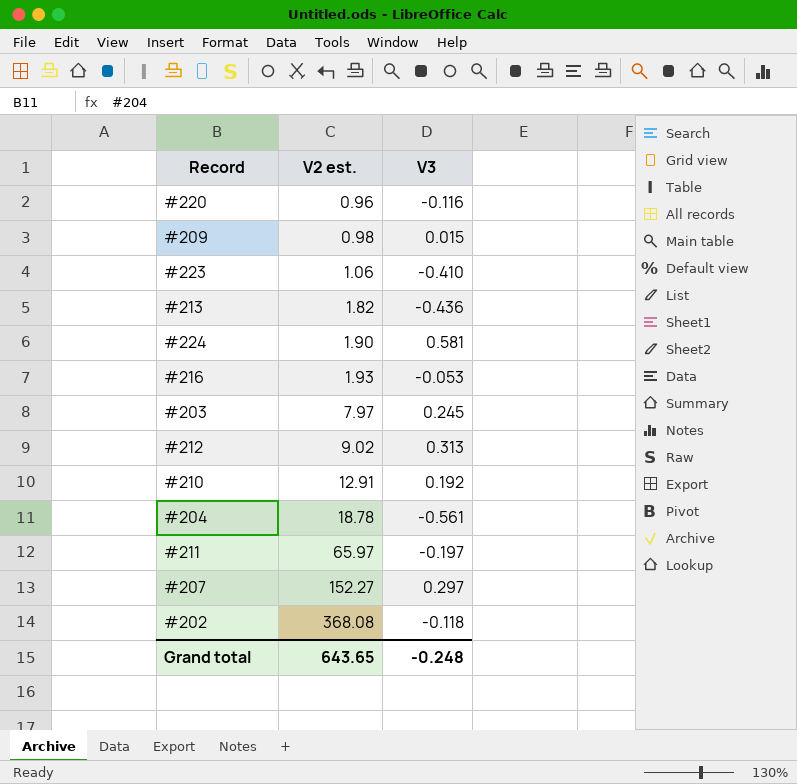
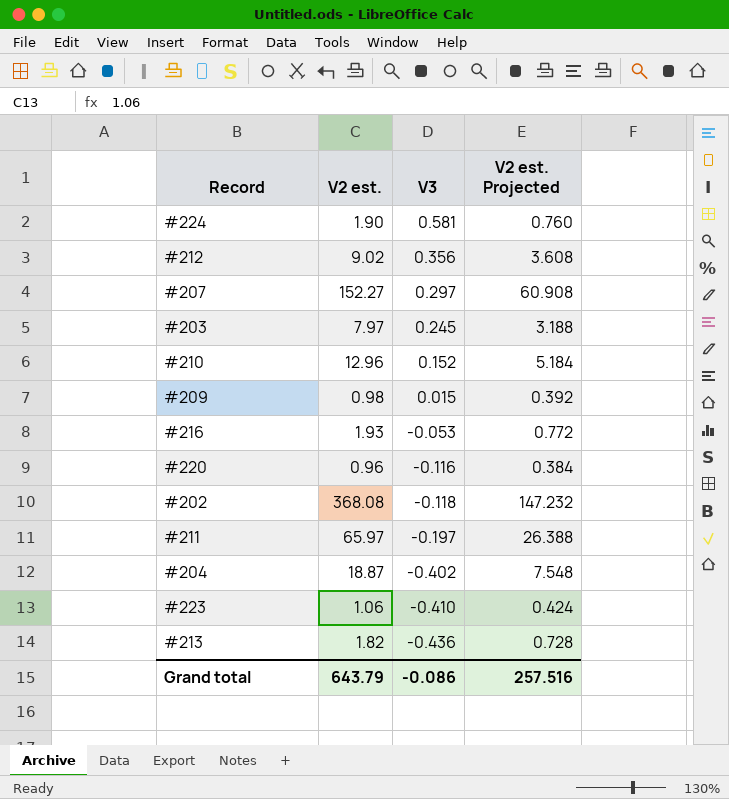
row order: V2 est. ascending -> V3 descending
column V2 est. Projected | formula: none -> [V2 est.] * 0.4
#212 | V3: 0.313 -> 0.356
#210 | V2 est.: 12.91 -> 12.96
#210 | V3: 0.192 -> 0.152
#204 | V2 est.: 18.78 -> 18.87
#204 | V3: -0.561 -> -0.402
Grand total | V2 est.: 643.65 -> 643.79
Grand total | V3: -0.248 -> -0.086

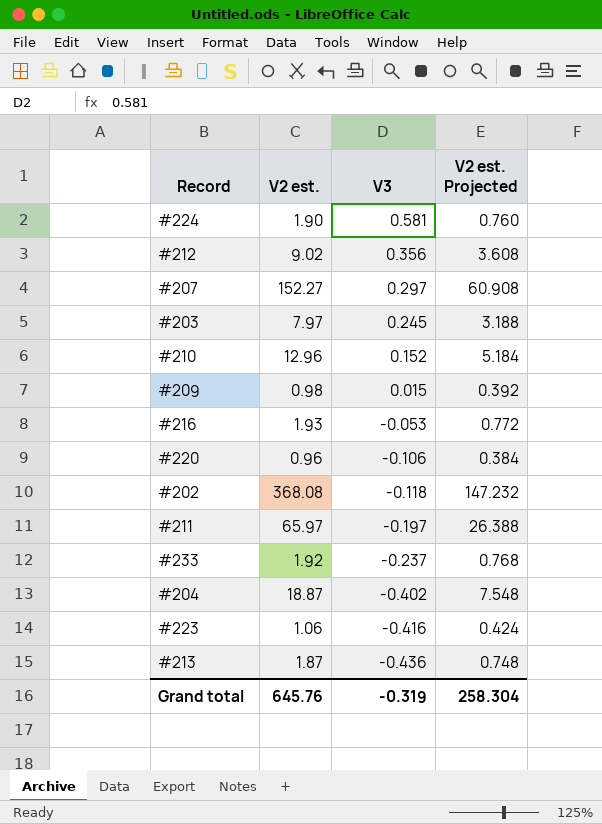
#220 | V3: -0.116 -> -0.106
row #233: none -> 1.92 | -0.237 | 0.768
#223 | V3: -0.410 -> -0.416
#213 | V2 est.: 1.82 -> 1.87
#213 | V2 est. Projected: 0.728 -> 0.748
Grand total | V2 est.: 643.79 -> 645.76
Grand total | V3: -0.086 -> -0.319
Grand total | V2 est. Projected: 257.516 -> 258.304

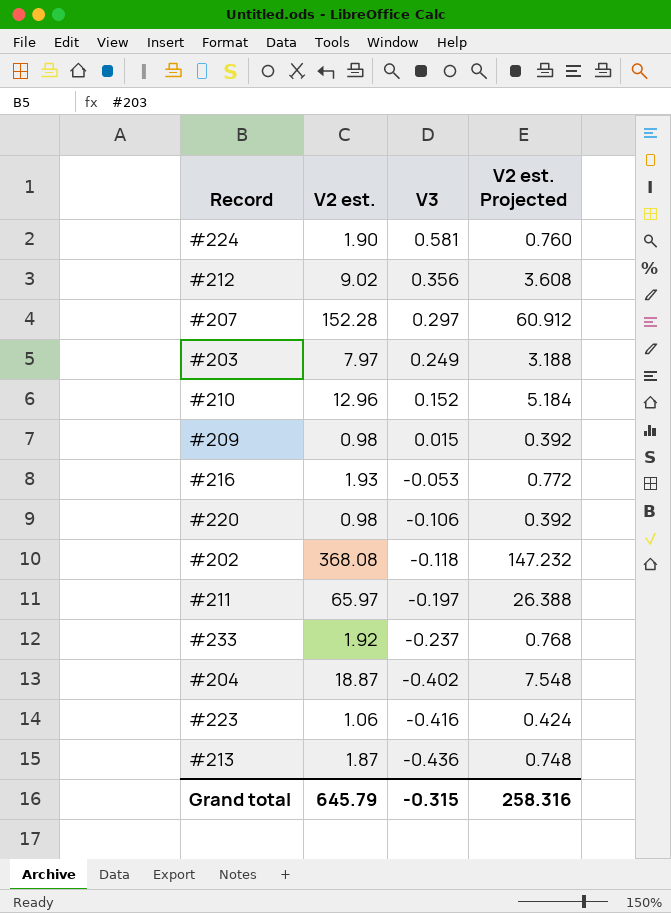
#207 | V2 est.: 152.27 -> 152.28
#207 | V2 est. Projected: 60.908 -> 60.912
#203 | V3: 0.245 -> 0.249
#220 | V2 est.: 0.96 -> 0.98
#220 | V2 est. Projected: 0.384 -> 0.392
Grand total | V2 est.: 645.76 -> 645.79
Grand total | V3: -0.319 -> -0.315
Grand total | V2 est. Projected: 258.304 -> 258.316

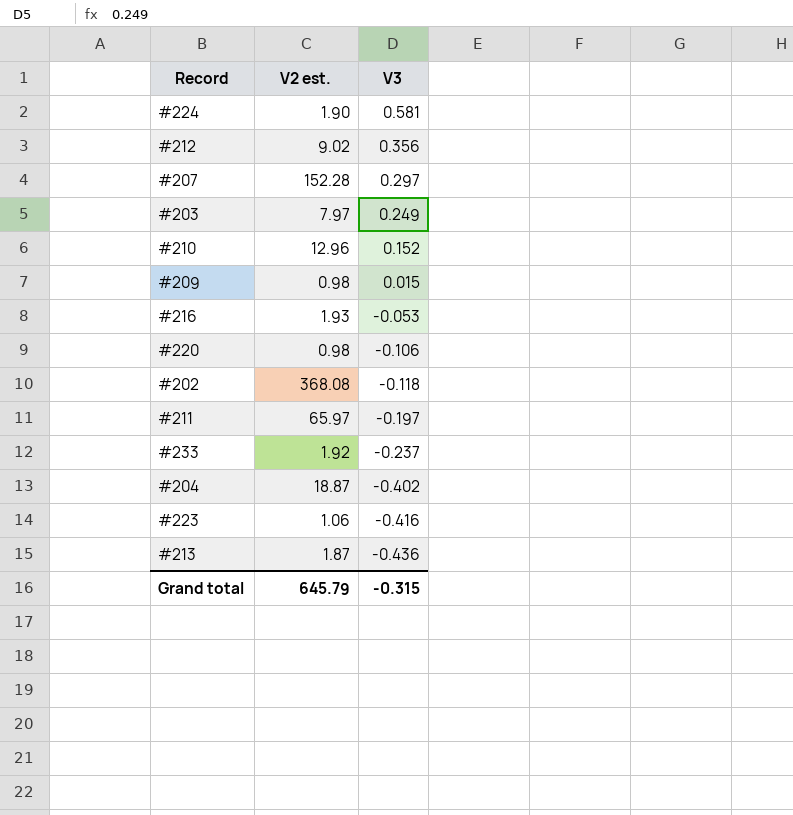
column V2 est. Projected | formula: [V2 est.] * 0.4 -> none

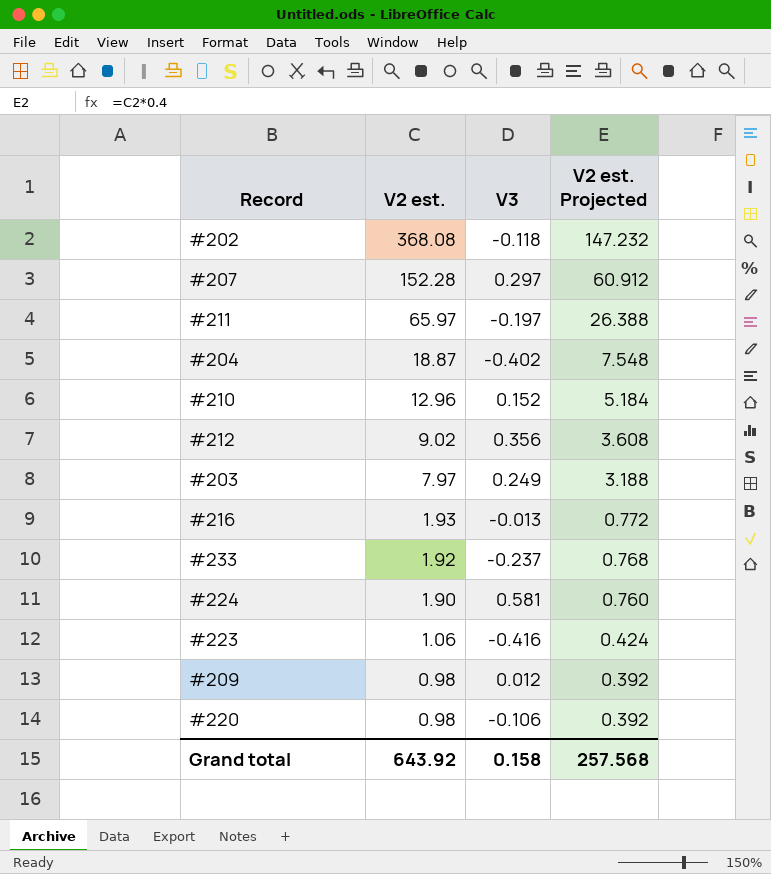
row order: V3 descending -> V2 est. descending
column V2 est. Projected | formula: none -> [V2 est.] * 0.4
row #213: 1.87 | -0.436 -> none
#216 | V3: -0.053 -> -0.013
#209 | V3: 0.015 -> 0.012
Grand total | V2 est.: 645.79 -> 643.92
Grand total | V3: -0.315 -> 0.158

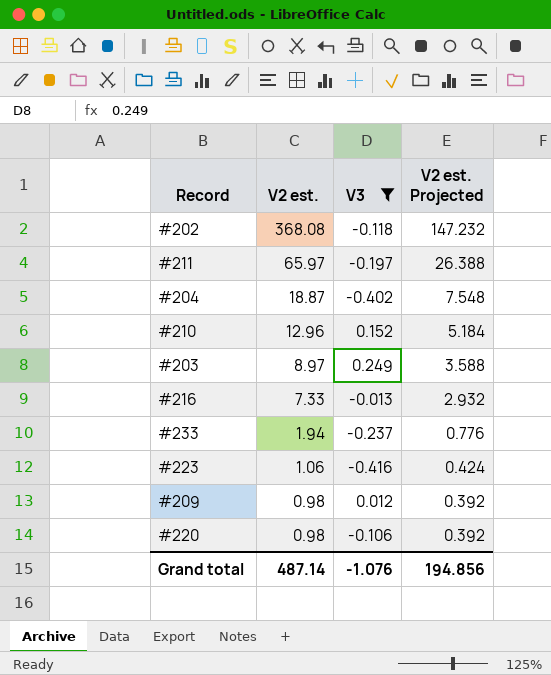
filter: none -> V3 <= 0.249
#203 | V2 est.: 7.97 -> 8.97
#203 | V2 est. Projected: 3.188 -> 3.588
#216 | V2 est.: 1.93 -> 7.33
#216 | V2 est. Projected: 0.772 -> 2.932
#233 | V2 est.: 1.92 -> 1.94
#233 | V2 est. Projected: 0.768 -> 0.776
Grand total | V2 est.: 643.92 -> 487.14
Grand total | V3: 0.158 -> -1.076
Grand total | V2 est. Projected: 257.568 -> 194.856

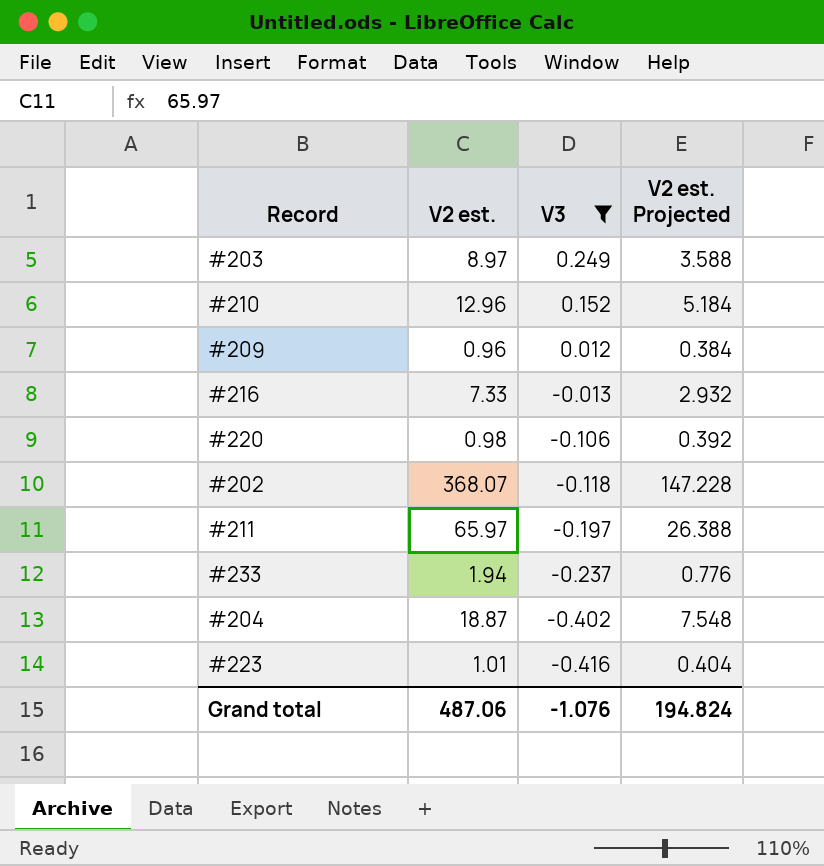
row order: V2 est. descending -> V3 descending
#209 | V2 est.: 0.98 -> 0.96
#209 | V2 est. Projected: 0.392 -> 0.384
#202 | V2 est.: 368.08 -> 368.07
#202 | V2 est. Projected: 147.232 -> 147.228
#223 | V2 est.: 1.06 -> 1.01
#223 | V2 est. Projected: 0.424 -> 0.404
Grand total | V2 est.: 487.14 -> 487.06
Grand total | V2 est. Projected: 194.856 -> 194.824

